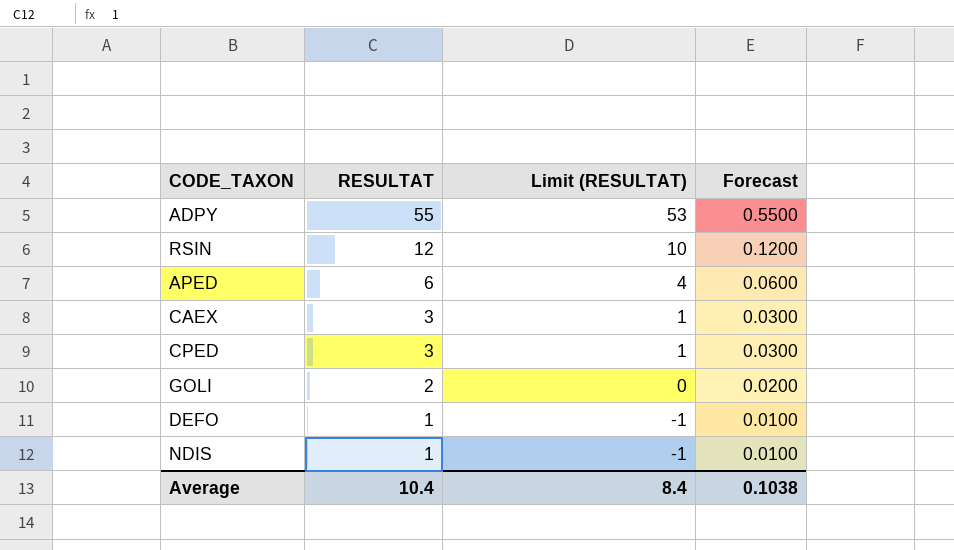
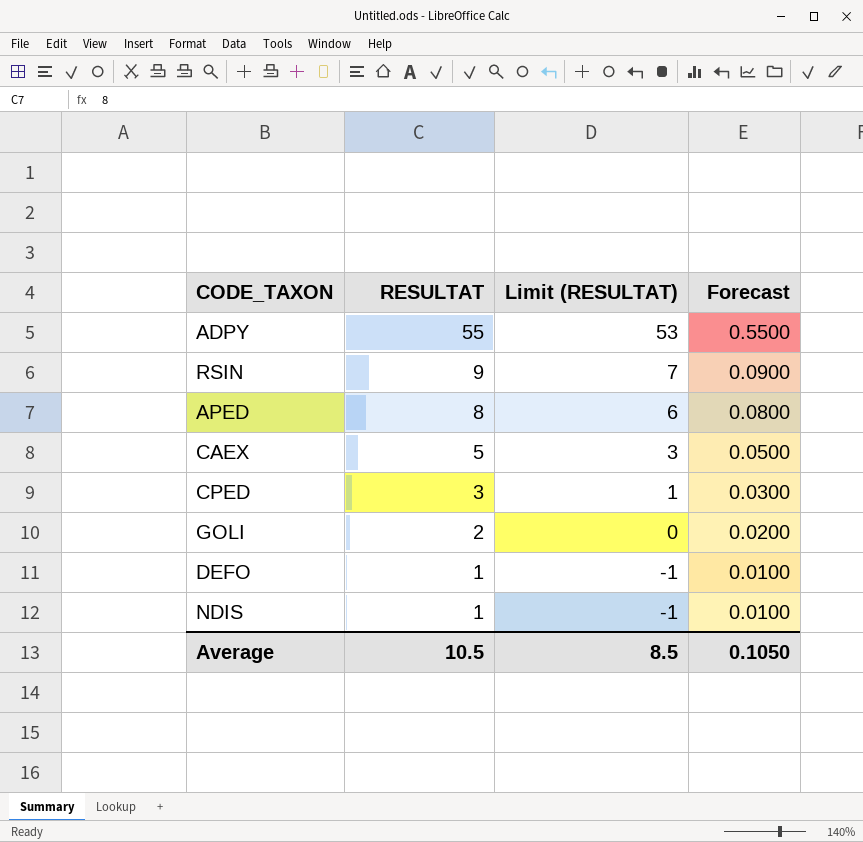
RSIN | RESULTAT: 12 -> 9
RSIN | Limit (RESULTAT): 10 -> 7
RSIN | Forecast: 0.1200 -> 0.0900
APED | RESULTAT: 6 -> 8
APED | Limit (RESULTAT): 4 -> 6
APED | Forecast: 0.0600 -> 0.0800
CAEX | RESULTAT: 3 -> 5
CAEX | Limit (RESULTAT): 1 -> 3
CAEX | Forecast: 0.0300 -> 0.0500
Average | RESULTAT: 10.4 -> 10.5
Average | Limit (RESULTAT): 8.4 -> 8.5
Average | Forecast: 0.1038 -> 0.1050

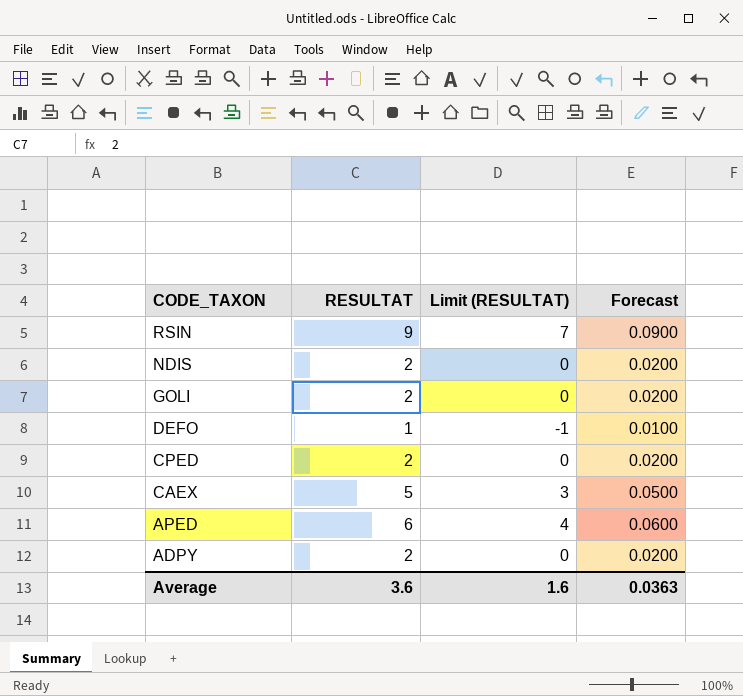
row order: RESULTAT descending -> CODE_TAXON descending
NDIS | RESULTAT: 1 -> 2
NDIS | Limit (RESULTAT): -1 -> 0
NDIS | Forecast: 0.0100 -> 0.0200
CPED | RESULTAT: 3 -> 2
CPED | Limit (RESULTAT): 1 -> 0
CPED | Forecast: 0.0300 -> 0.0200
APED | RESULTAT: 8 -> 6
APED | Limit (RESULTAT): 6 -> 4
APED | Forecast: 0.0800 -> 0.0600
ADPY | RESULTAT: 55 -> 2
ADPY | Limit (RESULTAT): 53 -> 0
ADPY | Forecast: 0.5500 -> 0.0200
Average | RESULTAT: 10.5 -> 3.6
Average | Limit (RESULTAT): 8.5 -> 1.6
Average | Forecast: 0.1050 -> 0.0363

